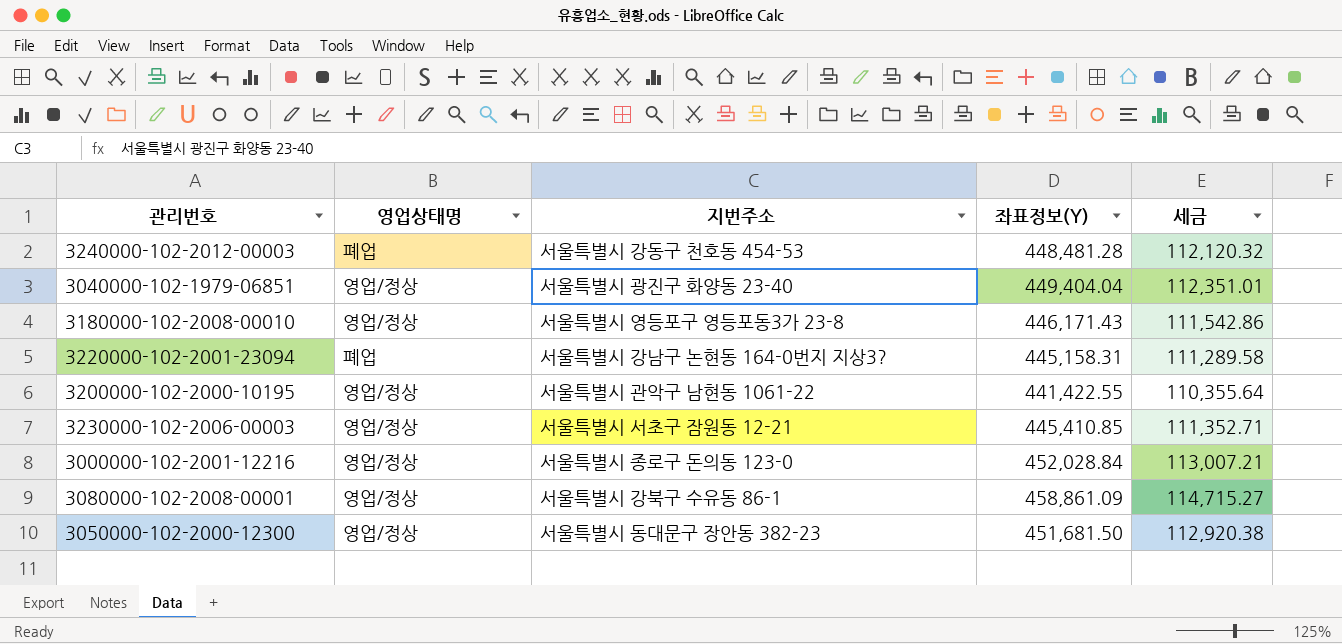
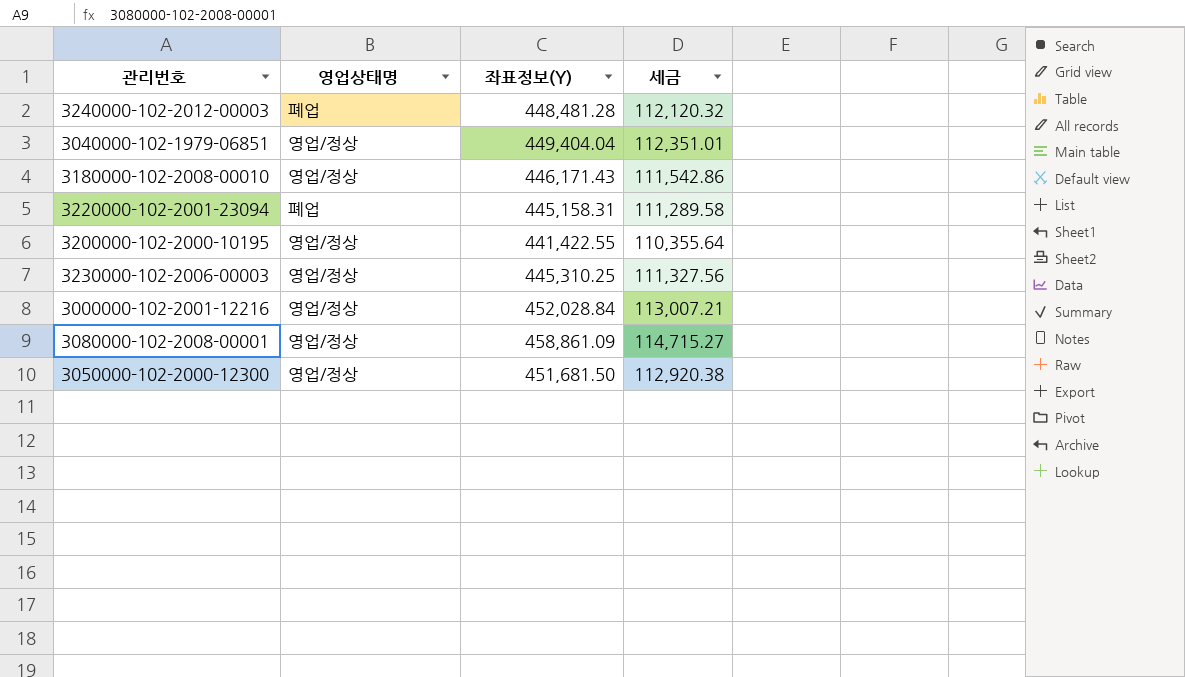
column 지번주소 | position: 3 -> none
3230000-102-2006-00003 | 좌표정보(Y): 445,410.85 -> 445,310.25
3230000-102-2006-00003 | 세금: 111,352.71 -> 111,327.56

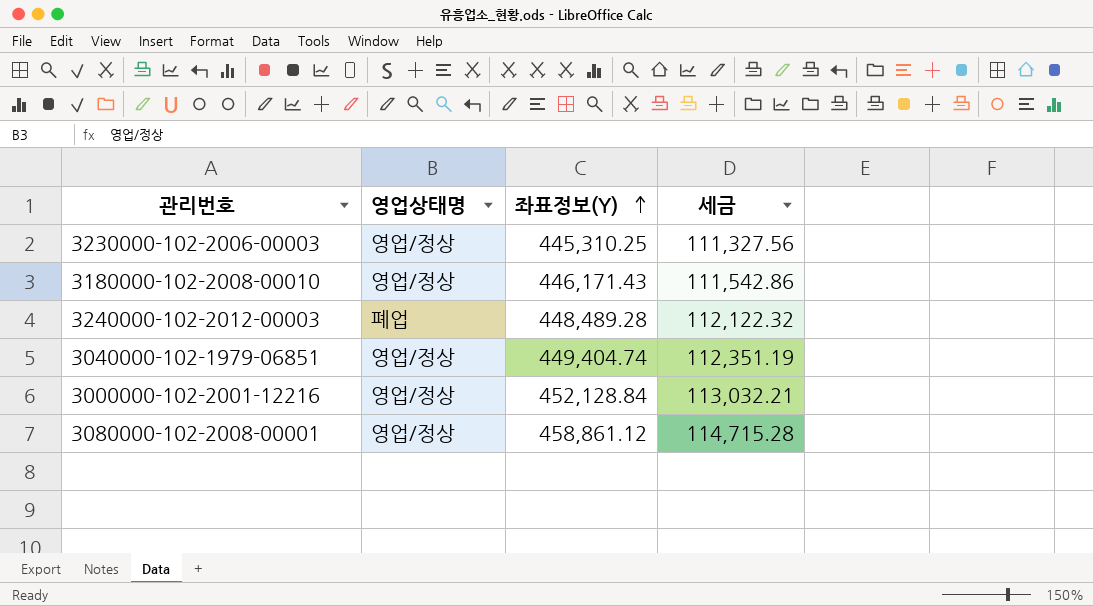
row order: none -> 좌표정보(Y) ascending
row 3220000-102-2001-23094: 폐업 | 445,158.31 | 111,289.58 -> none
row 3200000-102-2000-10195: 영업/정상 | 441,422.55 | 110,355.64 -> none
row 3050000-102-2000-12300: 영업/정상 | 451,681.50 | 112,920.38 -> none
3240000-102-2012-00003 | 좌표정보(Y): 448,481.28 -> 448,489.28
3240000-102-2012-00003 | 세금: 112,120.32 -> 112,122.32
3040000-102-1979-06851 | 좌표정보(Y): 449,404.04 -> 449,404.74
3040000-102-1979-06851 | 세금: 112,351.01 -> 112,351.19
3000000-102-2001-12216 | 좌표정보(Y): 452,028.84 -> 452,128.84
3000000-102-2001-12216 | 세금: 113,007.21 -> 113,032.21
3080000-102-2008-00001 | 좌표정보(Y): 458,861.09 -> 458,861.12
3080000-102-2008-00001 | 세금: 114,715.27 -> 114,715.28

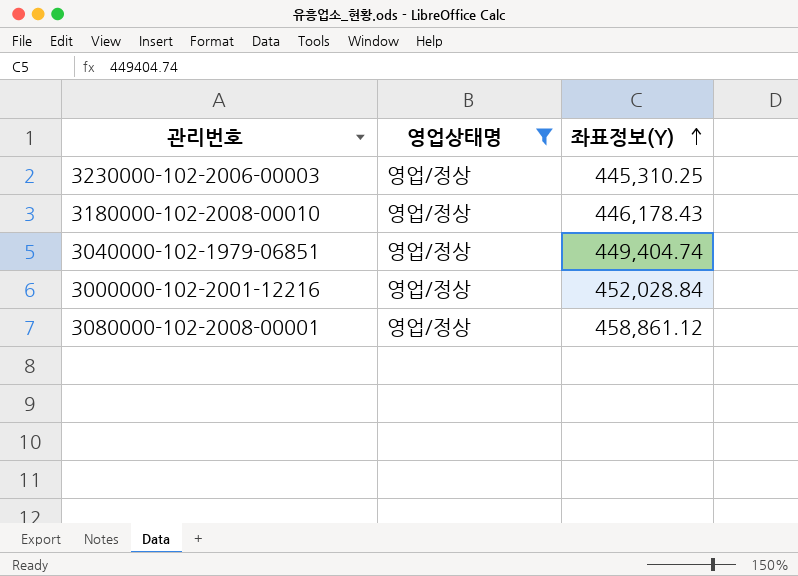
filter: none -> 영업상태명 = 영업/정상
column 세금 | formula: [좌표정보(Y)] * 0.25 -> none
3180000-102-2008-00010 | 좌표정보(Y): 446,171.43 -> 446,178.43
3000000-102-2001-12216 | 좌표정보(Y): 452,128.84 -> 452,028.84

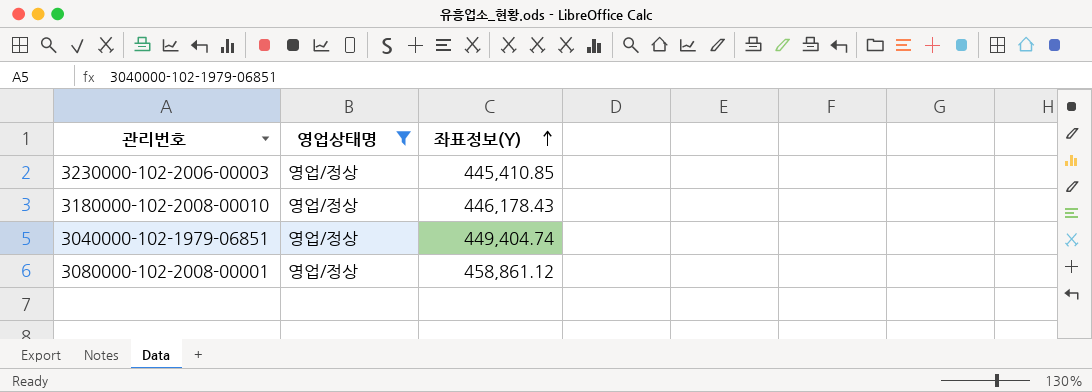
row 3000000-102-2001-12216: 영업/정상 | 452,028.84 -> none
3230000-102-2006-00003 | 좌표정보(Y): 445,310.25 -> 445,410.85

